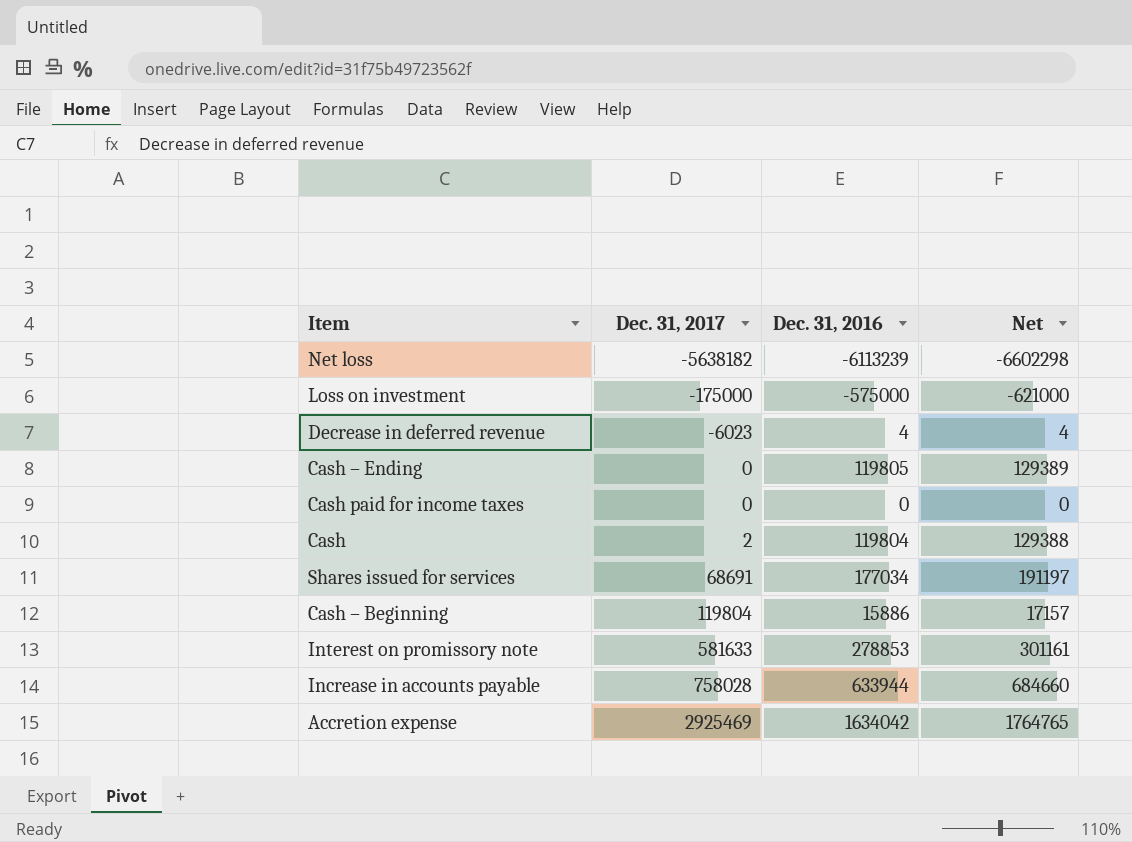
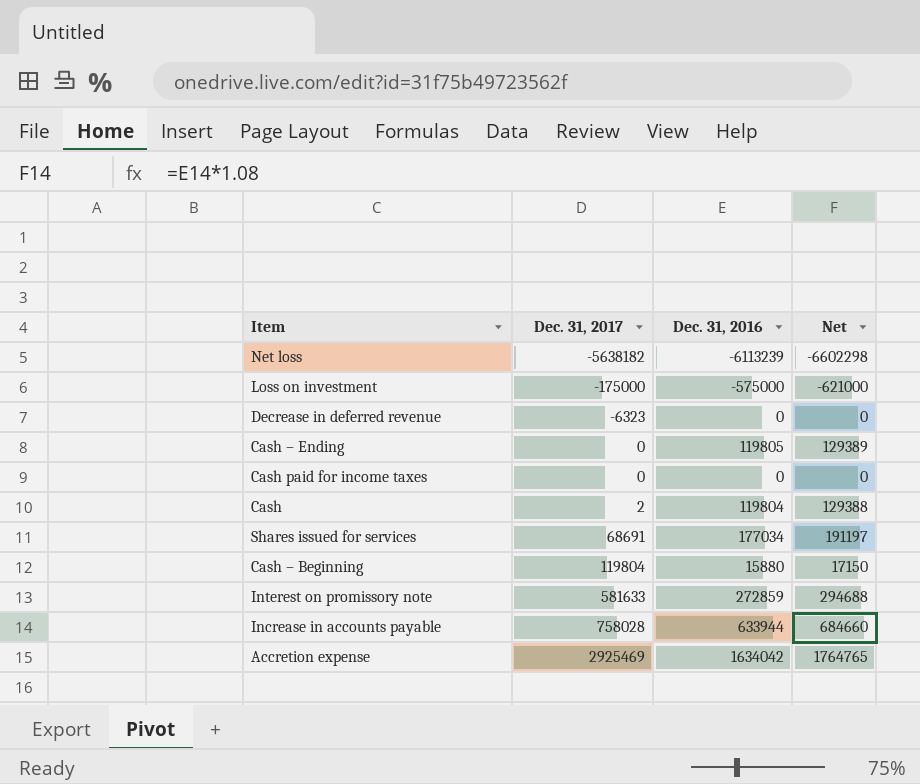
Decrease in deferred revenue | Dec. 31, 2017: -6023 -> -6323
Decrease in deferred revenue | Dec. 31, 2016: 4 -> 0
Decrease in deferred revenue | Net: 4 -> 0
Cash – Beginning | Dec. 31, 2016: 15886 -> 15880
Cash – Beginning | Net: 17157 -> 17150
Interest on promissory note | Dec. 31, 2016: 278853 -> 272859
Interest on promissory note | Net: 301161 -> 294688

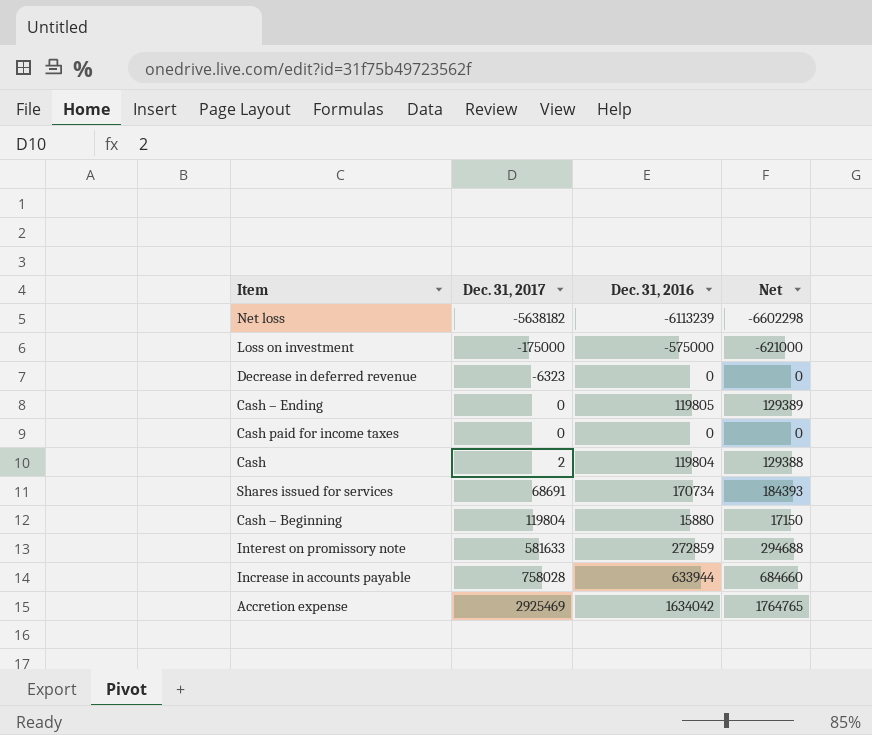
Shares issued for services | Dec. 31, 2016: 177034 -> 170734
Shares issued for services | Net: 191197 -> 184393

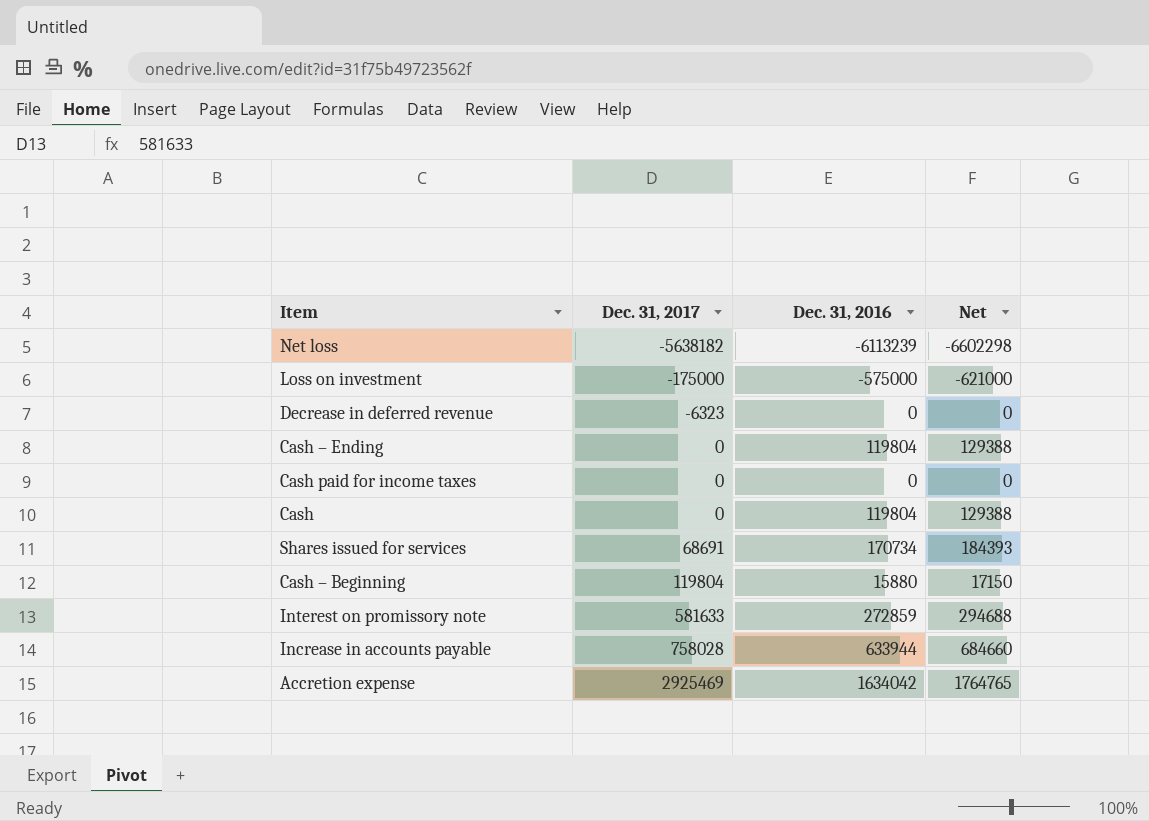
Cash – Ending | Dec. 31, 2016: 119805 -> 119804
Cash – Ending | Net: 129389 -> 129388
Cash | Dec. 31, 2017: 2 -> 0

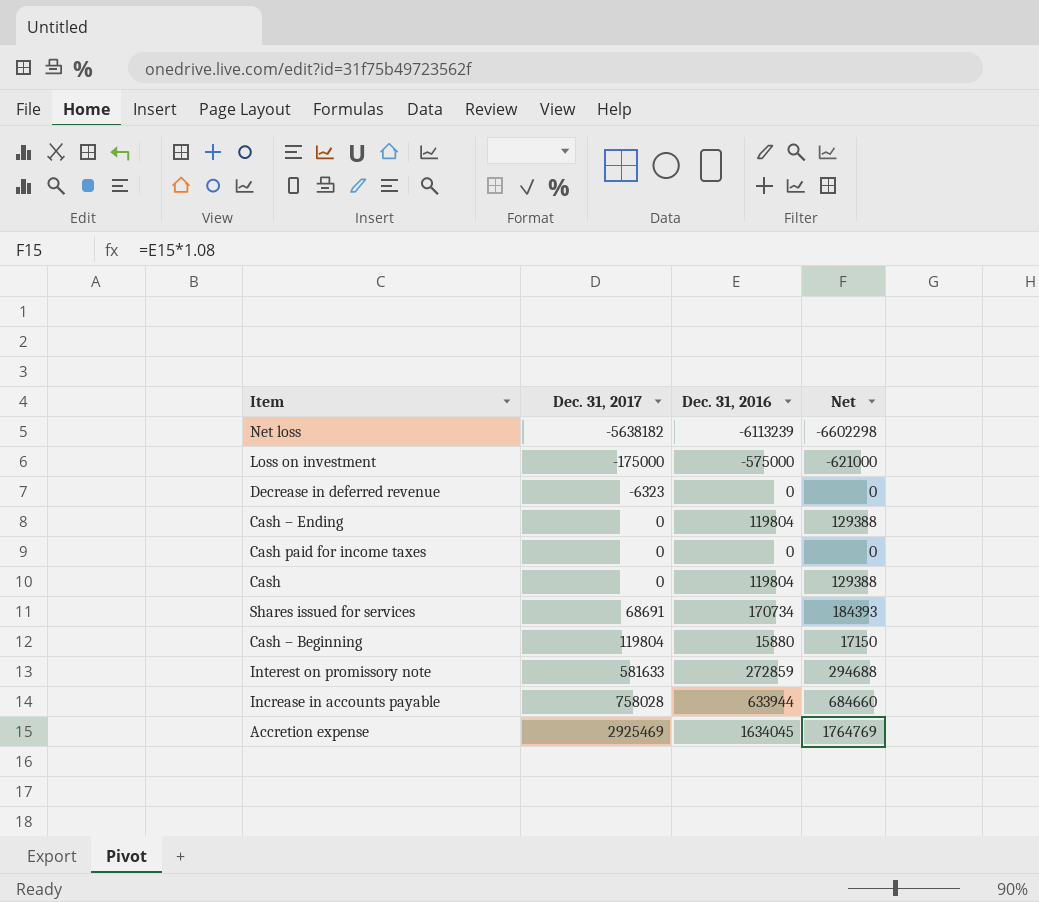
Accretion expense | Dec. 31, 2016: 1634042 -> 1634045
Accretion expense | Net: 1764765 -> 1764769

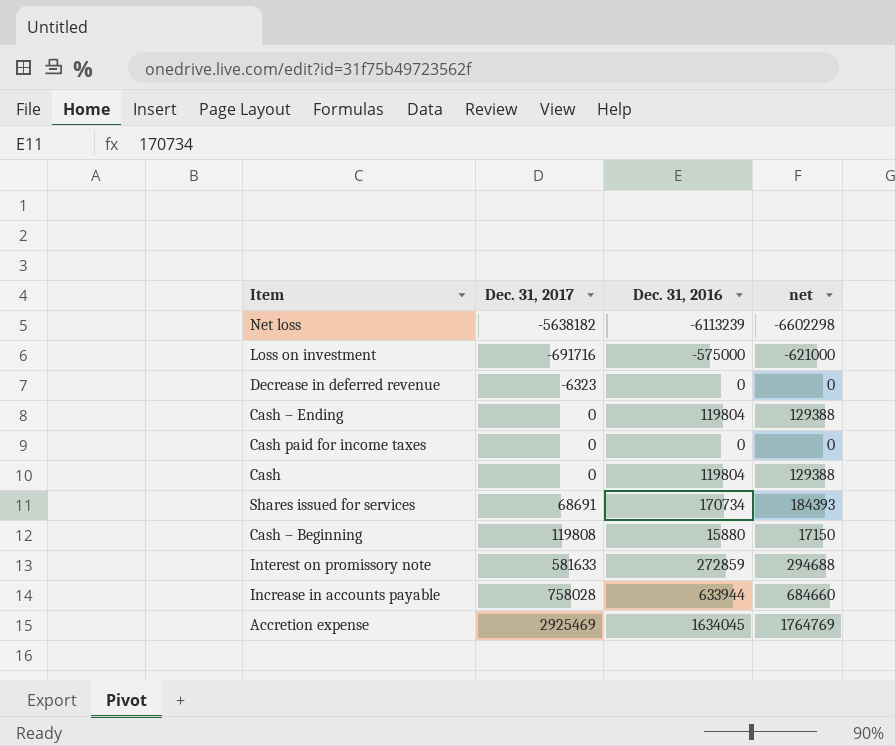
column name: Net -> net
Loss on investment | Dec. 31, 2017: -175000 -> -691716
Cash – Beginning | Dec. 31, 2017: 119804 -> 119808

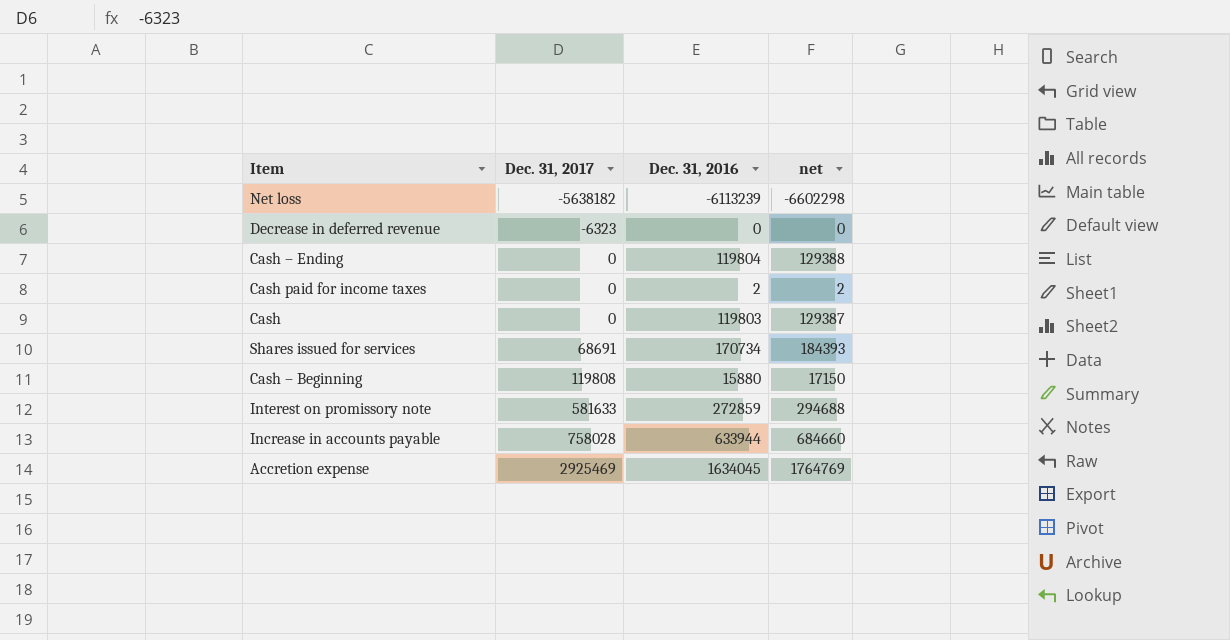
row Loss on investment: -691716 | -575000 | -621000 -> none
Cash paid for income taxes | Dec. 31, 2016: 0 -> 2
Cash paid for income taxes | net: 0 -> 2
Cash | Dec. 31, 2016: 119804 -> 119803
Cash | net: 129388 -> 129387

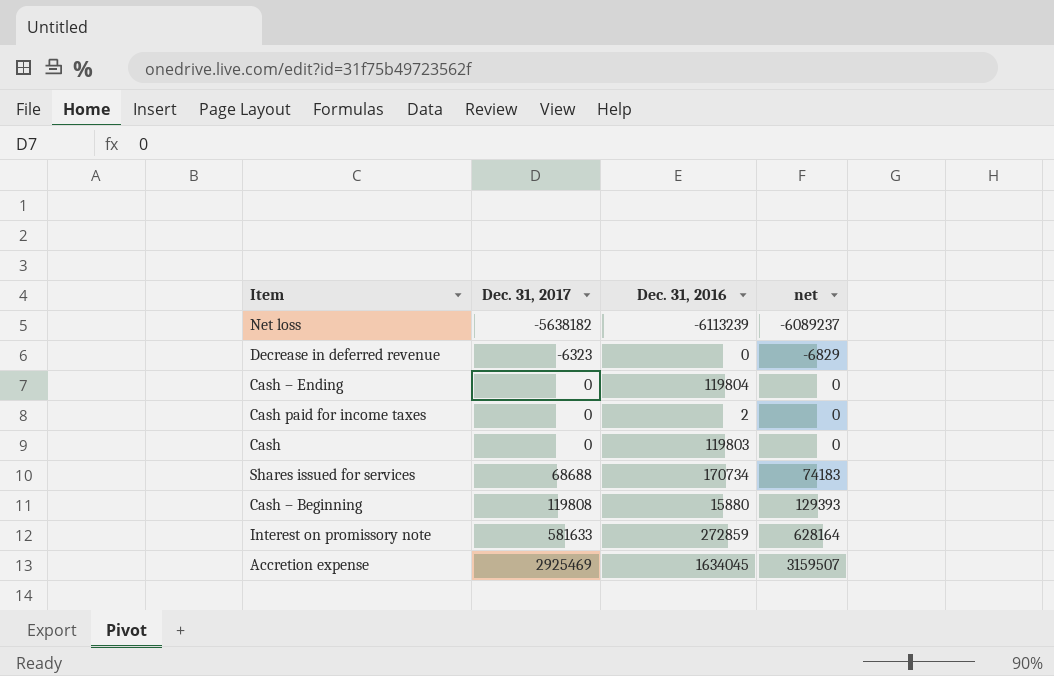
column net | formula: [Dec. 31, 2016] * 1.08 -> [Dec. 31, 2017] * 1.08
row Increase in accounts payable: 758028 | 633944 | 684660 -> none
Shares issued for services | Dec. 31, 2017: 68691 -> 68688

